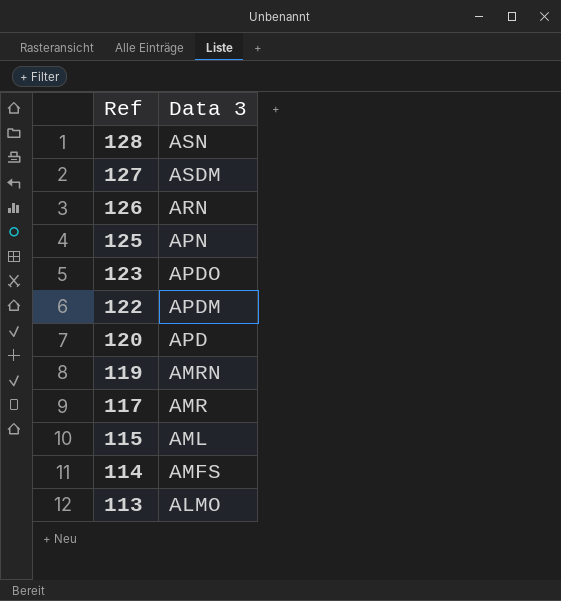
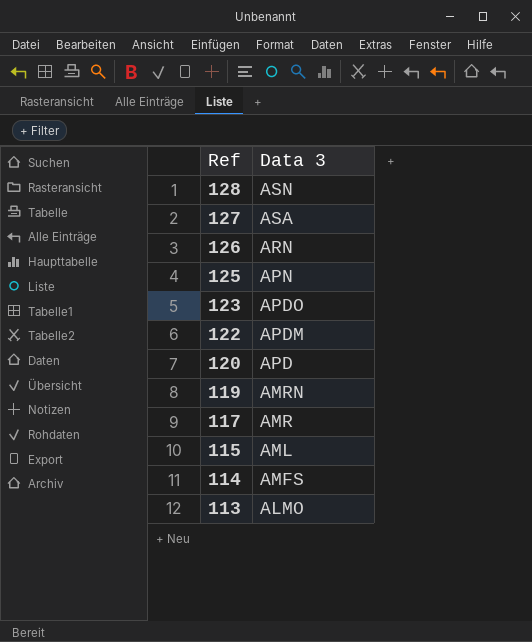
127 | Data 3: ASDM -> ASA

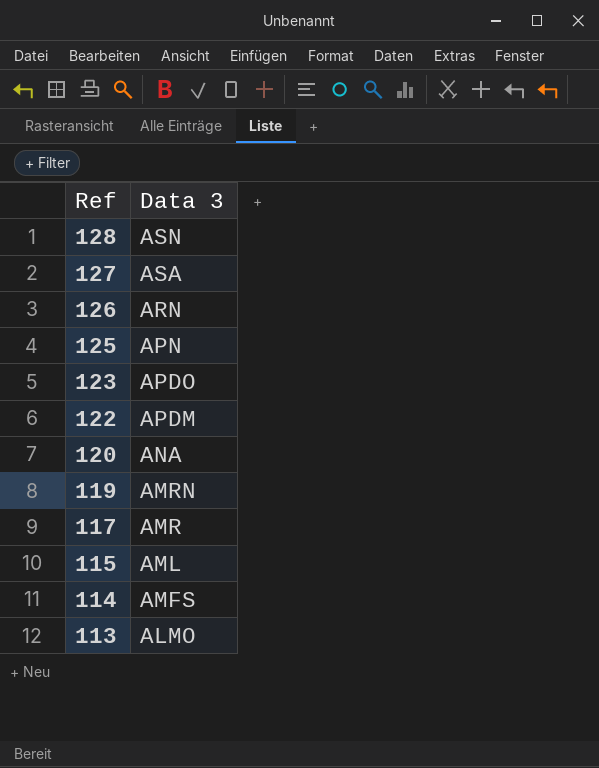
120 | Data 3: APD -> ANA

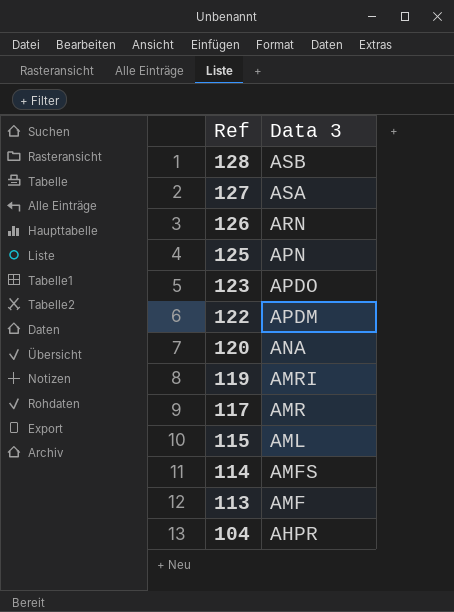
128 | Data 3: ASN -> ASB
119 | Data 3: AMRN -> AMRI
113 | Data 3: ALMO -> AMF
row 104: none -> AHPR

